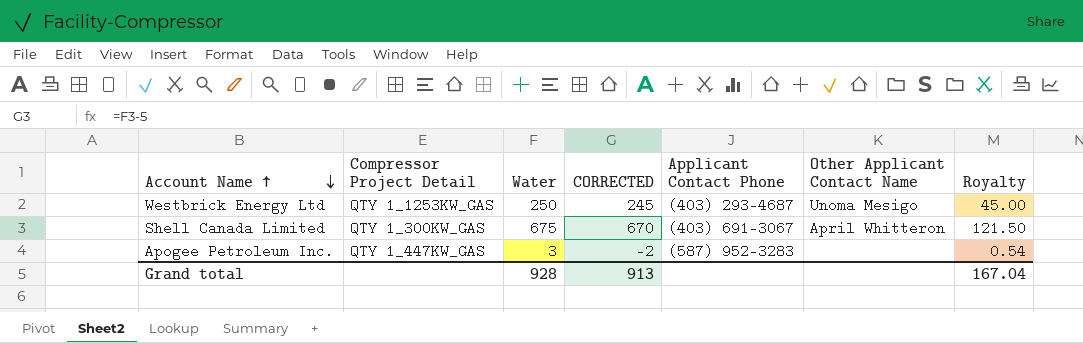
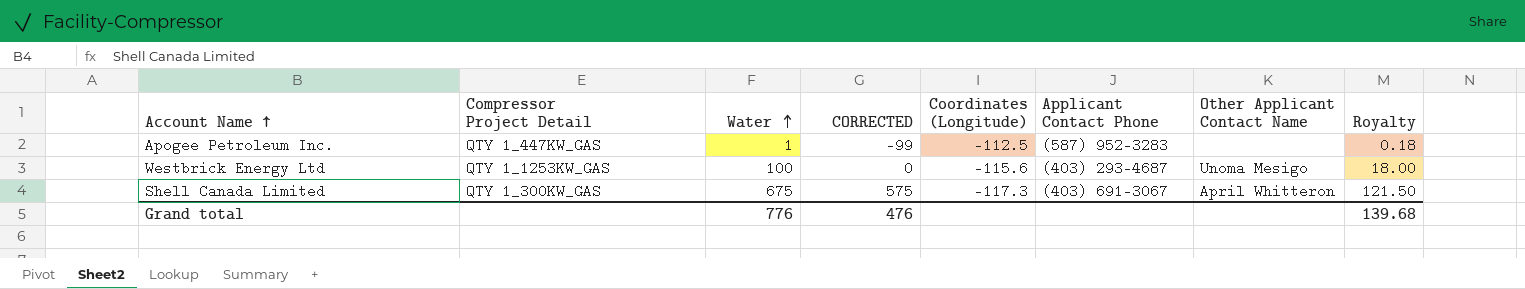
row order: Account Name ↑ descending -> Water ascending
column CORRECTED | formula: [Water] - 5 -> [Water] - 100
column Coordinates (Longitude) | position: none -> 5
Apogee Petroleum Inc. | Water: 3 -> 1
Apogee Petroleum Inc. | Royalty: 0.54 -> 0.18
Westbrick Energy Ltd | Water: 250 -> 100
Westbrick Energy Ltd | Royalty: 45.00 -> 18.00
Grand total | Water: 928 -> 776
Grand total | CORRECTED: 913 -> 476
Grand total | Royalty: 167.04 -> 139.68

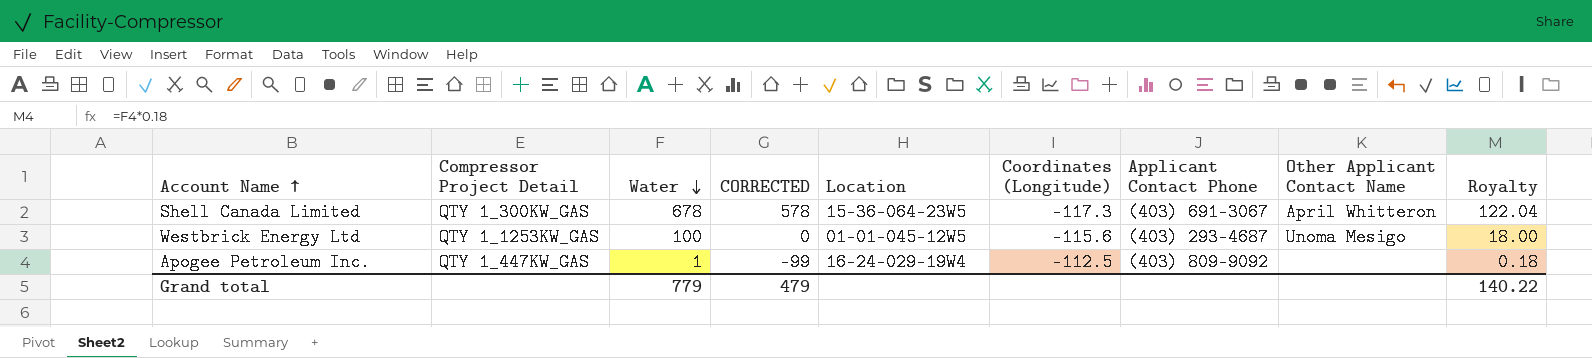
row order: Water ascending -> Water descending
column Location | position: none -> 5
Shell Canada Limited | Water: 675 -> 678
Shell Canada Limited | CORRECTED: 575 -> 578
Shell Canada Limited | Royalty: 121.50 -> 122.04
Apogee Petroleum Inc. | Applicant Contact Phone: (587) 952-3283 -> (403) 809-9092
Grand total | Water: 776 -> 779
Grand total | CORRECTED: 476 -> 479
Grand total | Royalty: 139.68 -> 140.22

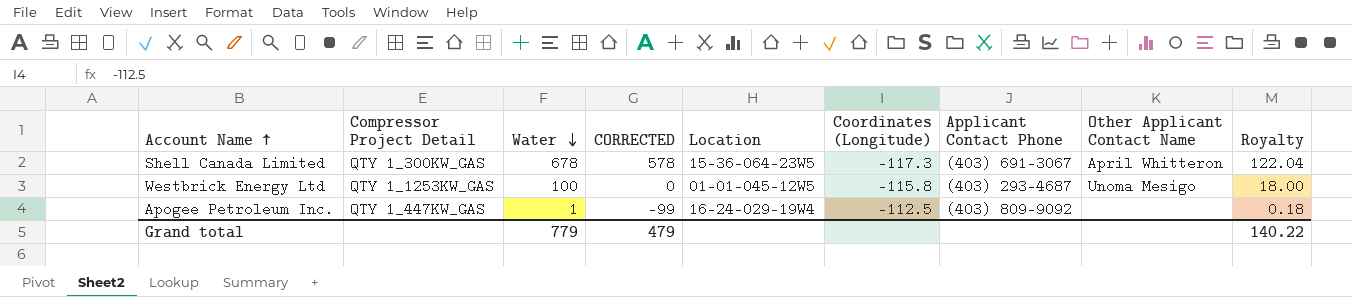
Westbrick Energy Ltd | Coordinates (Longitude): -115.6 -> -115.8

